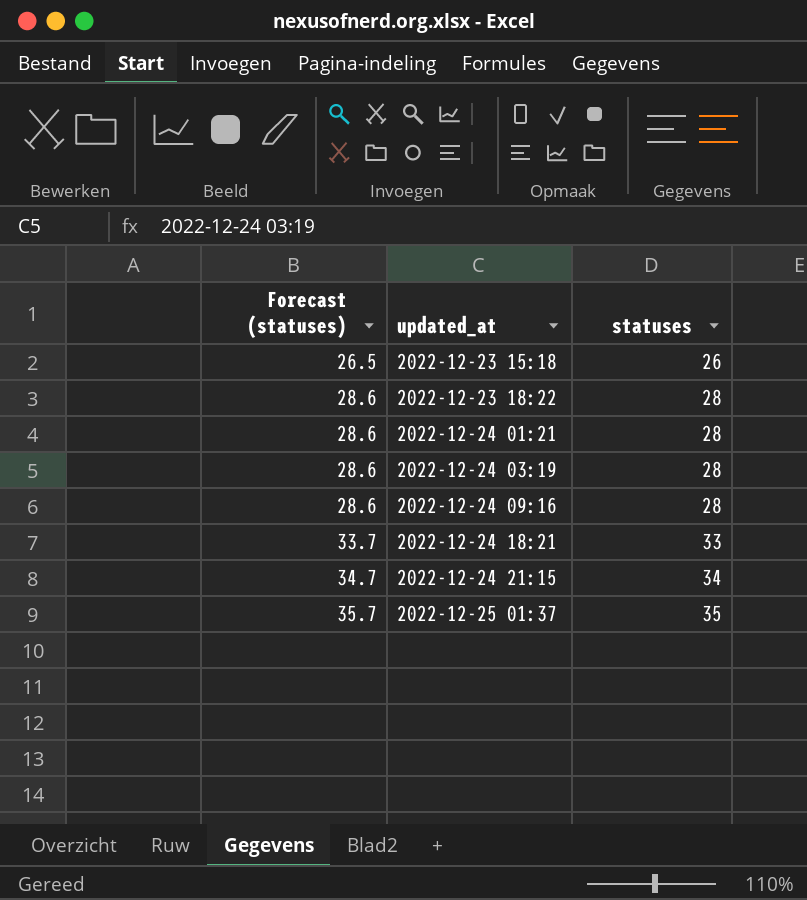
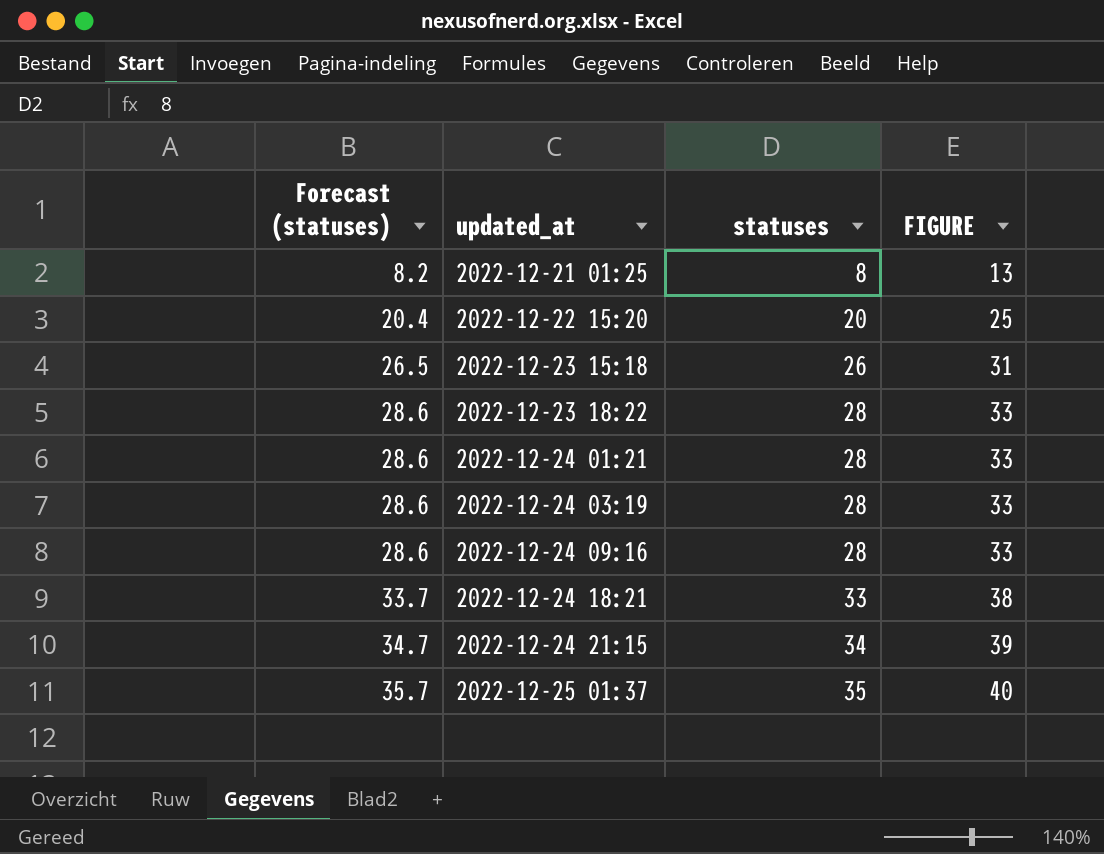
column FIGURE | formula: none -> [statuses] + 5
row 2022-12-21 01:25: none -> 8.2 | 8 | 13
row 2022-12-22 15:20: none -> 20.4 | 20 | 25

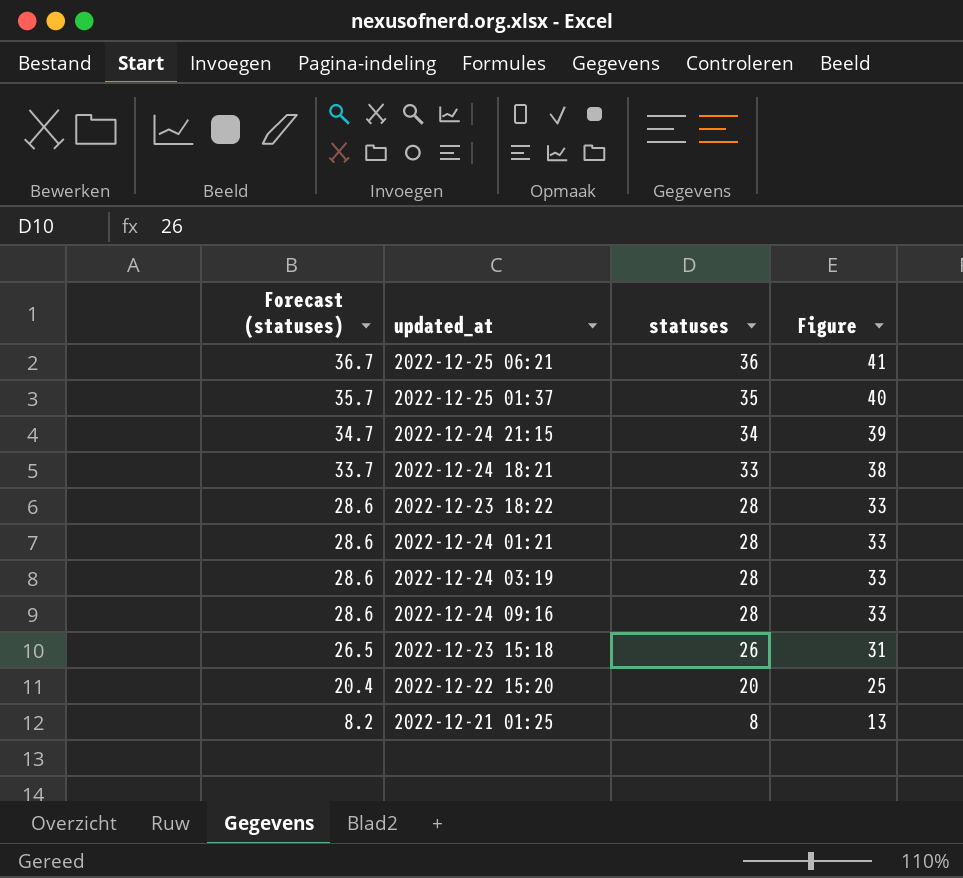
row order: Forecast (statuses) ascending -> Forecast (statuses) descending
column name: FIGURE -> Figure
row 2022-12-25 06:21: none -> 36.7 | 36 | 41

